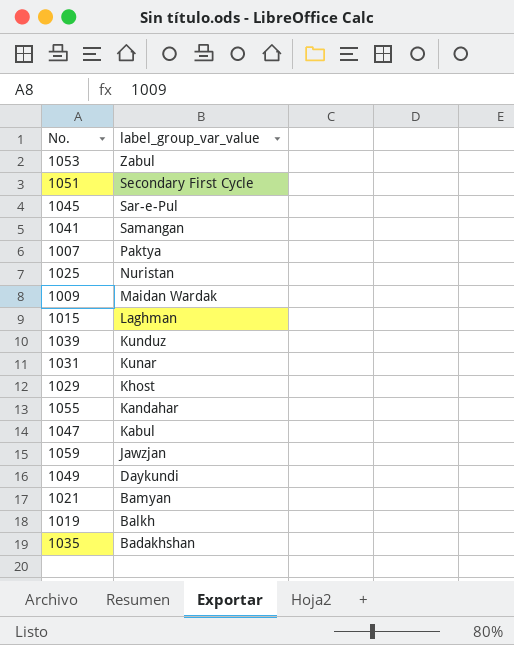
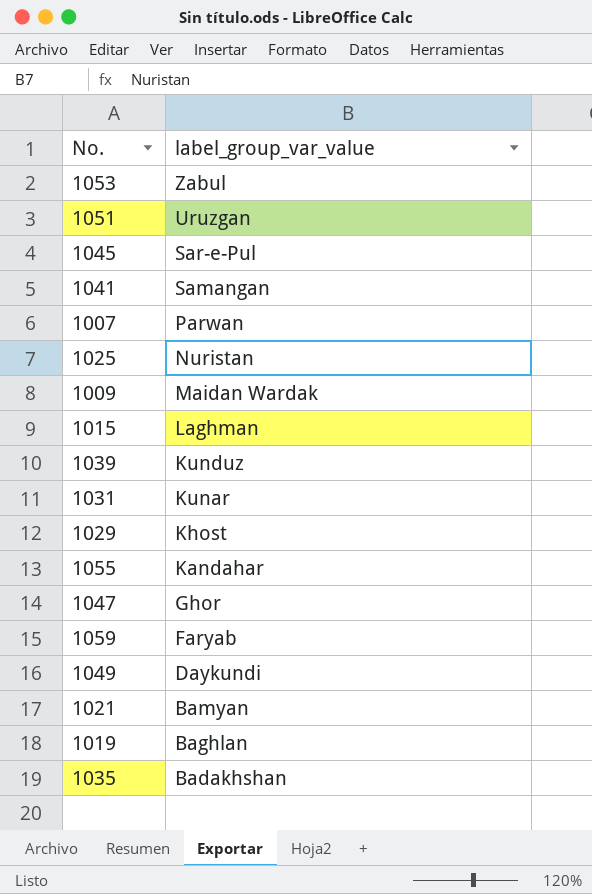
1051 | label_group_var_value: Secondary First Cycle -> Uruzgan
1007 | label_group_var_value: Paktya -> Parwan
1047 | label_group_var_value: Kabul -> Ghor
1059 | label_group_var_value: Jawzjan -> Faryab
1019 | label_group_var_value: Balkh -> Baghlan

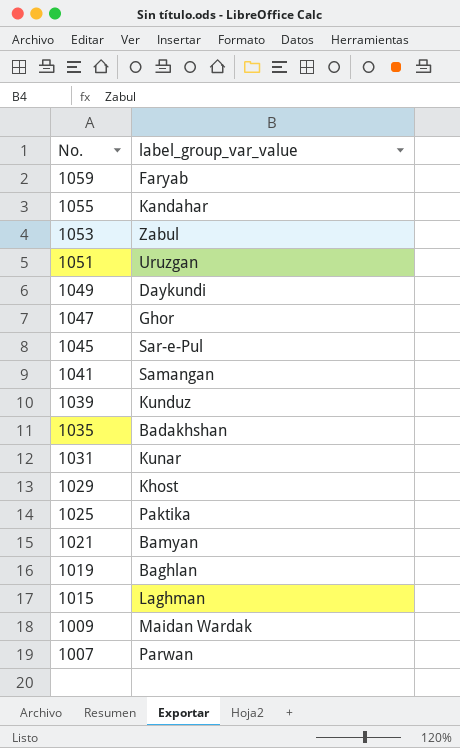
row order: label_group_var_value descending -> No. descending
1025 | label_group_var_value: Nuristan -> Paktika

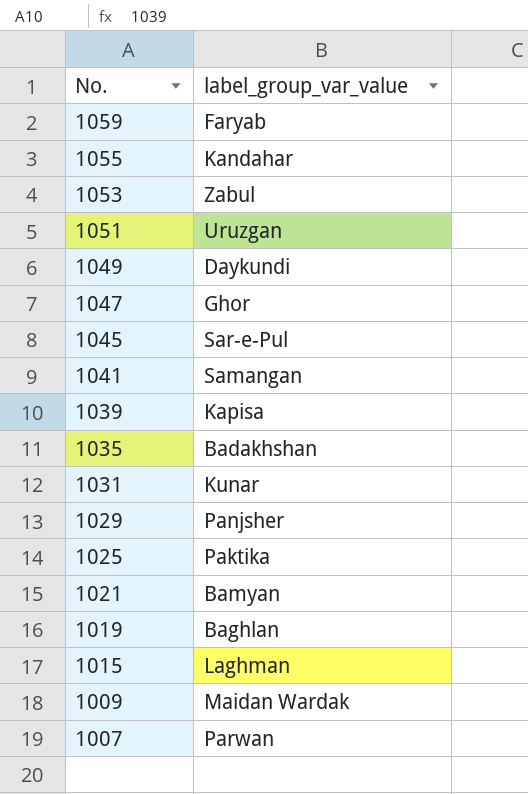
1039 | label_group_var_value: Kunduz -> Kapisa
1029 | label_group_var_value: Khost -> Panjsher

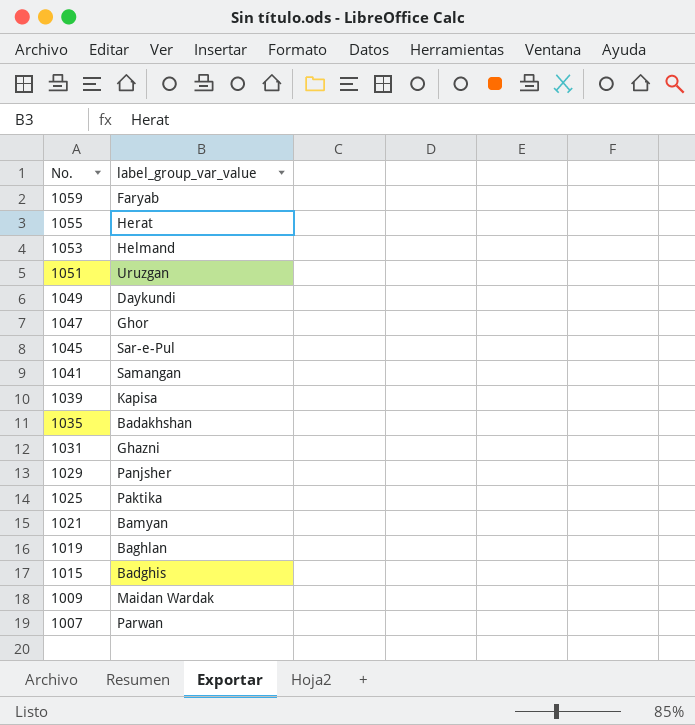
1055 | label_group_var_value: Kandahar -> Herat
1053 | label_group_var_value: Zabul -> Helmand
1031 | label_group_var_value: Kunar -> Ghazni
1015 | label_group_var_value: Laghman -> Badghis

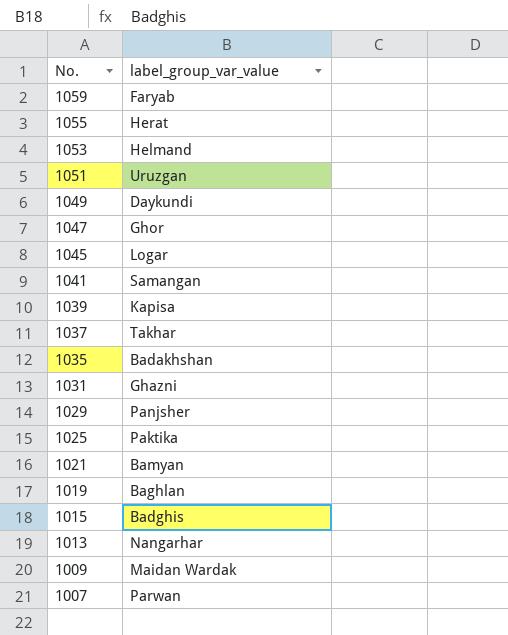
1045 | label_group_var_value: Sar-e-Pul -> Logar
row 1037: none -> Takhar
row 1013: none -> Nangarhar

